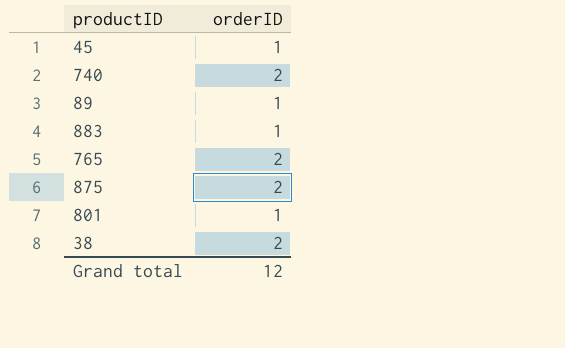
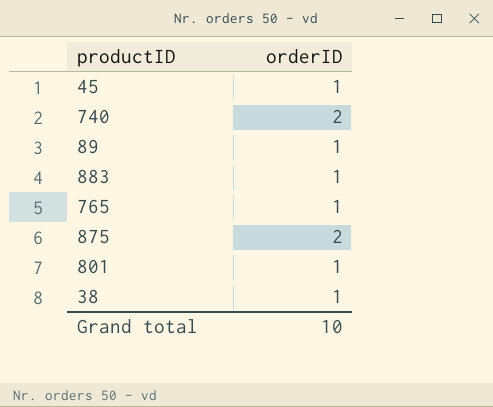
765 | orderID: 2 -> 1
38 | orderID: 2 -> 1
Grand total | orderID: 12 -> 10

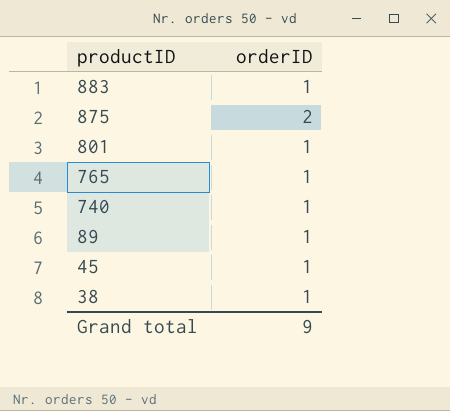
row order: none -> productID descending
740 | orderID: 2 -> 1
Grand total | orderID: 10 -> 9

